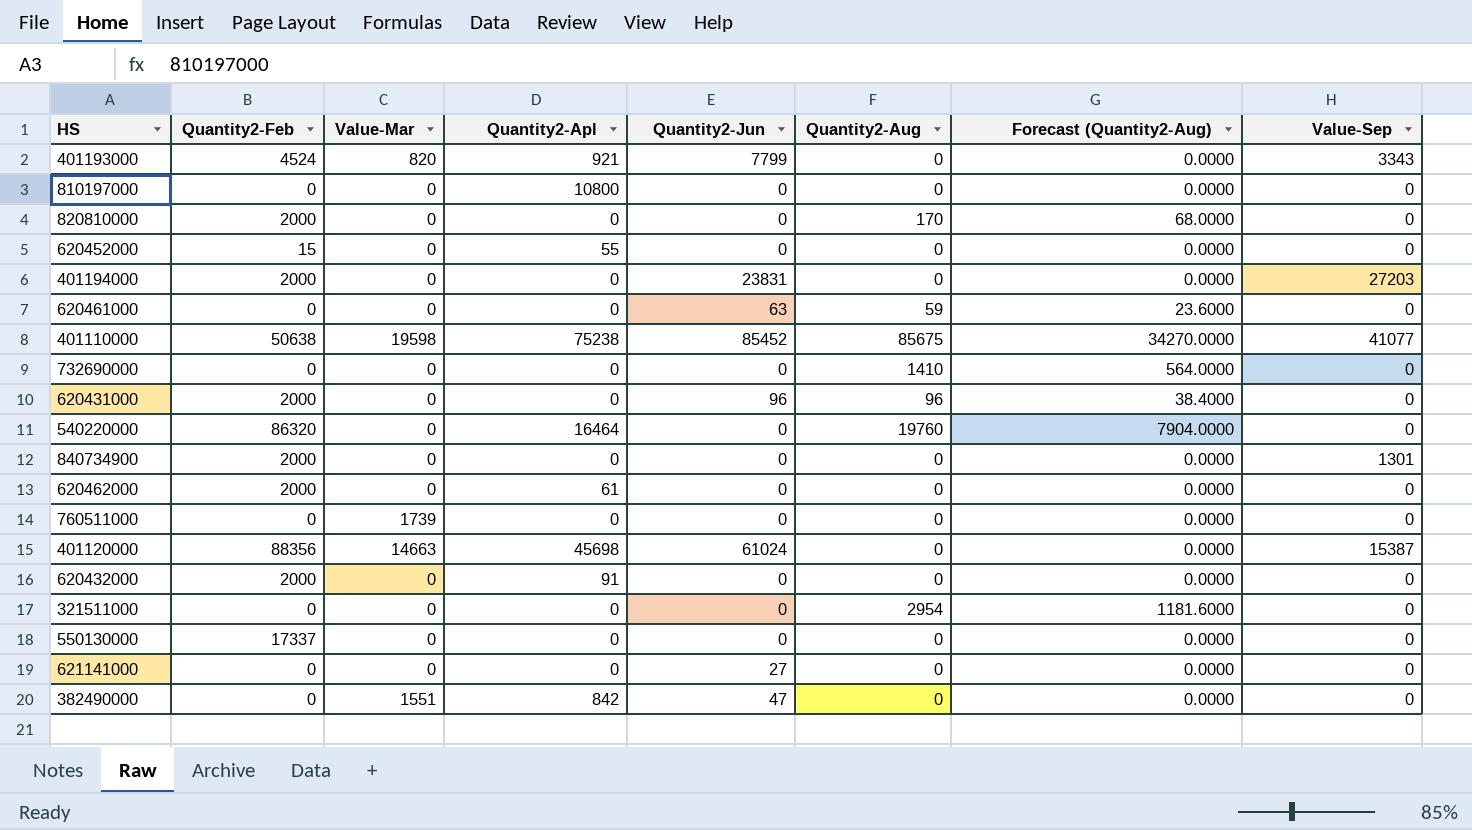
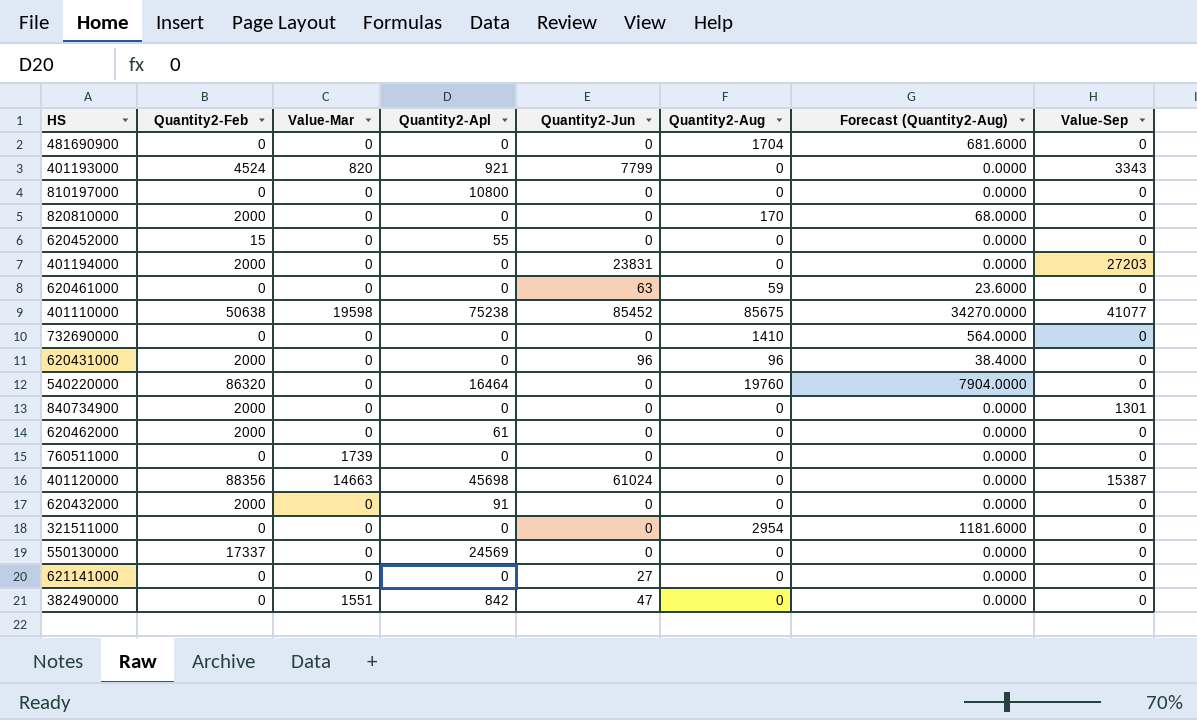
row 481690900: none -> 0 | 0 | 0 | 0 | 1704 | 681.6000 | 0
550130000 | Quantity2-Apl: 0 -> 24569

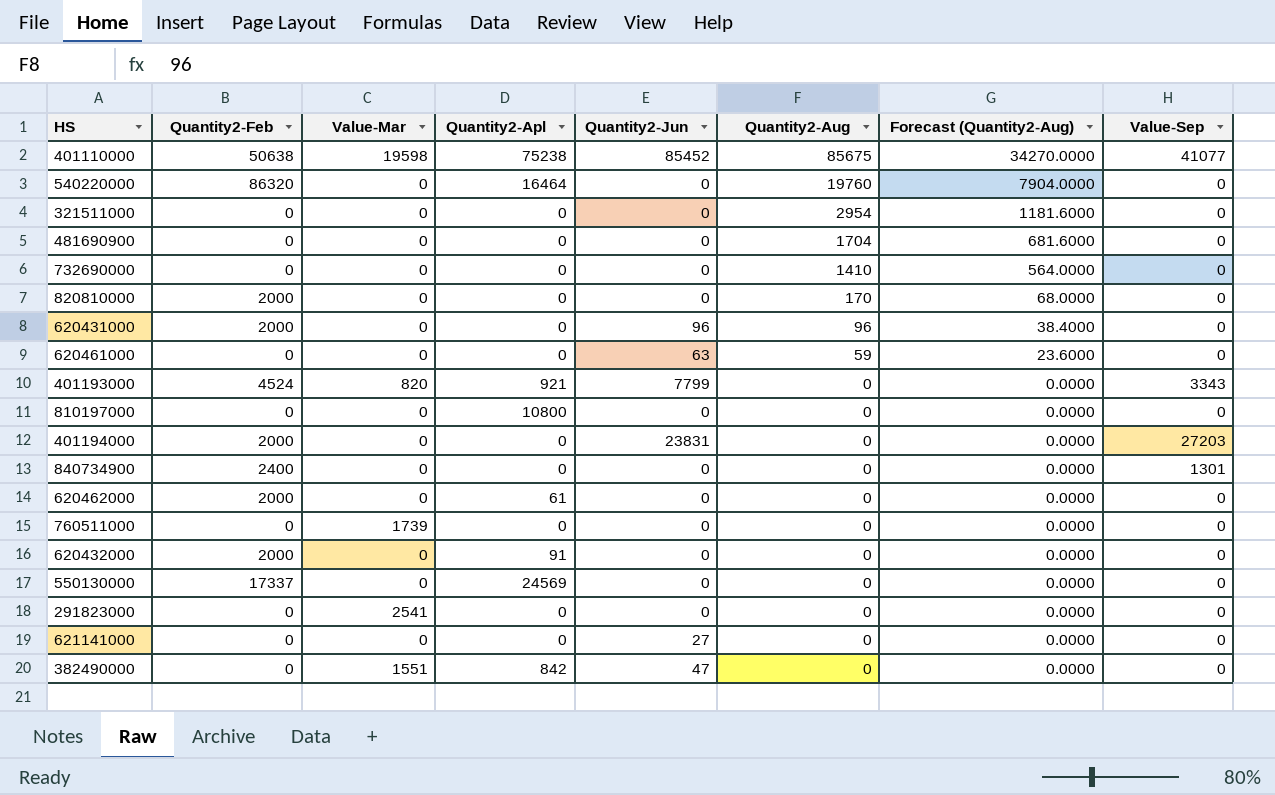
row order: none -> Quantity2-Aug descending
row 620452000: 15 | 0 | 55 | 0 | 0 | 0.0000 | 0 -> none
row 401120000: 88356 | 14663 | 45698 | 61024 | 0 | 0.0000 | 15387 -> none
840734900 | Quantity2-Feb: 2000 -> 2400
row 291823000: none -> 0 | 2541 | 0 | 0 | 0 | 0.0000 | 0

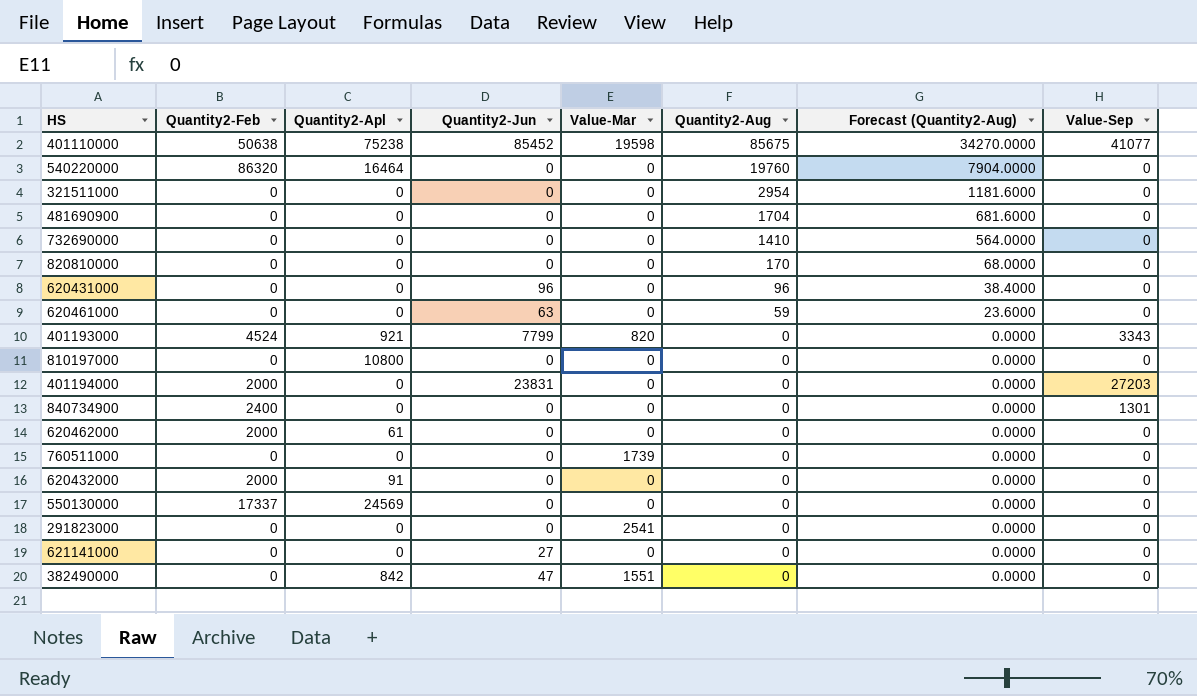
column Value-Mar | position: 3 -> 5
820810000 | Quantity2-Feb: 2000 -> 0
620431000 | Quantity2-Feb: 2000 -> 0

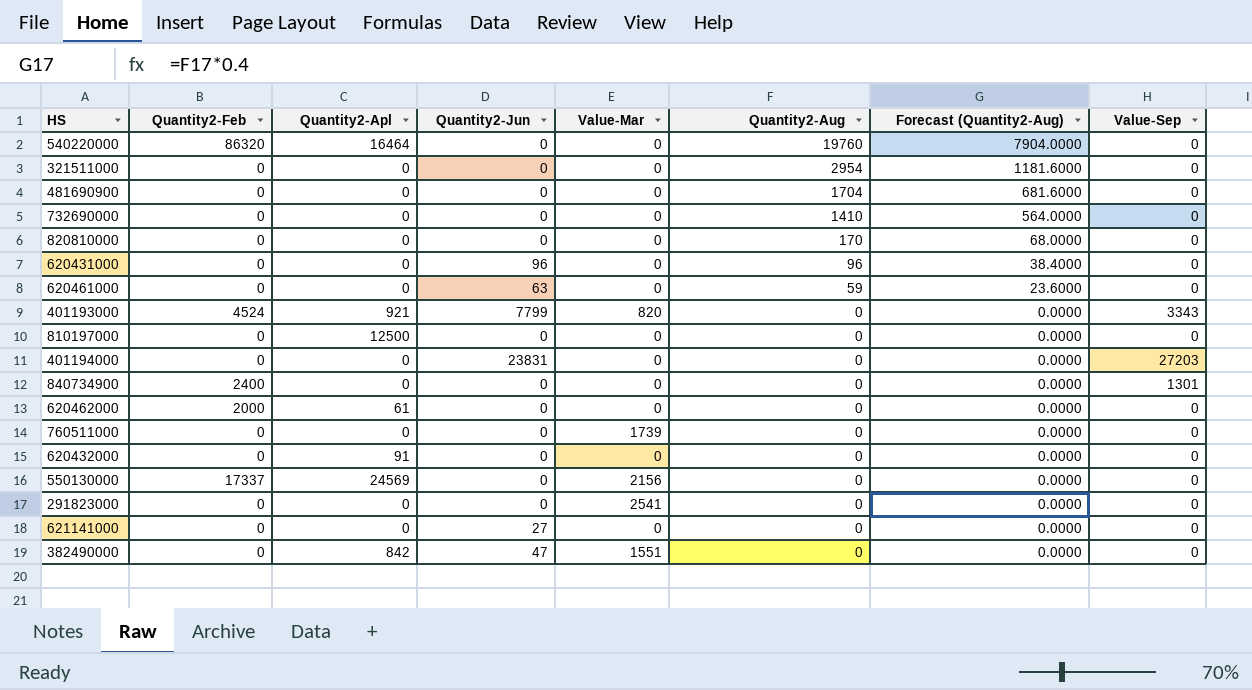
row 401110000: 50638 | 75238 | 85452 | 19598 | 85675 | 34270.0000 | 41077 -> none
810197000 | Quantity2-Apl: 10800 -> 12500
401194000 | Quantity2-Feb: 2000 -> 0
620432000 | Quantity2-Feb: 2000 -> 0
550130000 | Value-Mar: 0 -> 2156

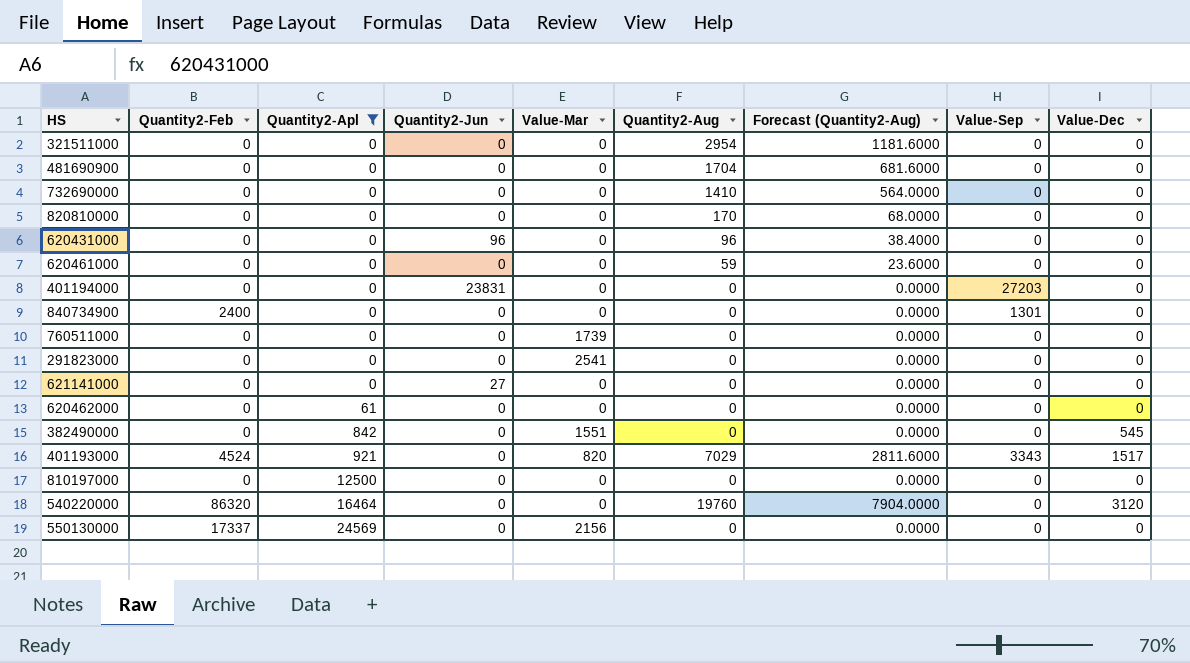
filter: none -> Quantity2-Apl != 91
row order: Quantity2-Aug descending -> Quantity2-Apl ascending
column Value-Dec | position: none -> 9
620461000 | Quantity2-Jun: 63 -> 0
620462000 | Quantity2-Feb: 2000 -> 0
382490000 | Quantity2-Jun: 47 -> 0
401193000 | Quantity2-Jun: 7799 -> 0
401193000 | Quantity2-Aug: 0 -> 7029
401193000 | Forecast (Quantity2-Aug): 0.0000 -> 2811.6000

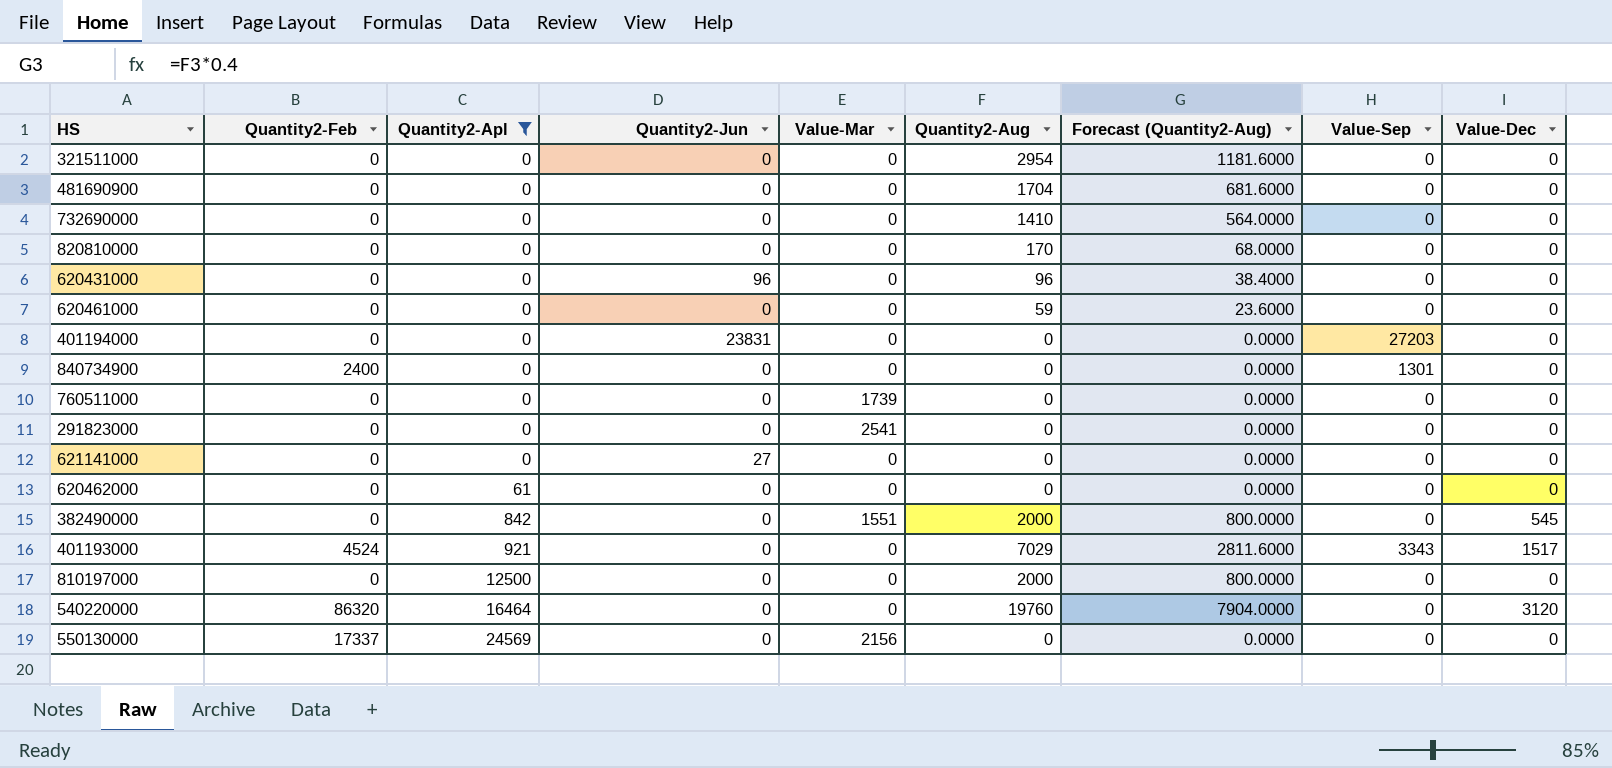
382490000 | Quantity2-Aug: 0 -> 2000
382490000 | Forecast (Quantity2-Aug): 0.0000 -> 800.0000
401193000 | Value-Mar: 820 -> 0
810197000 | Quantity2-Aug: 0 -> 2000
810197000 | Forecast (Quantity2-Aug): 0.0000 -> 800.0000

